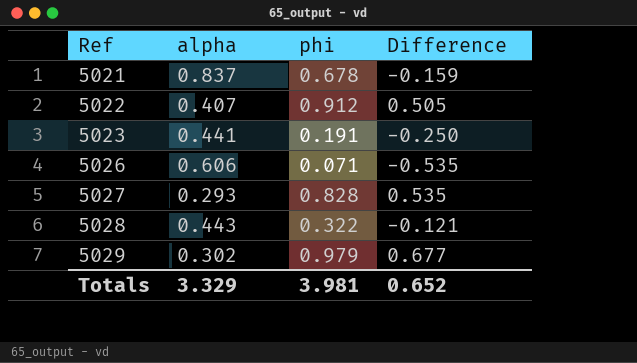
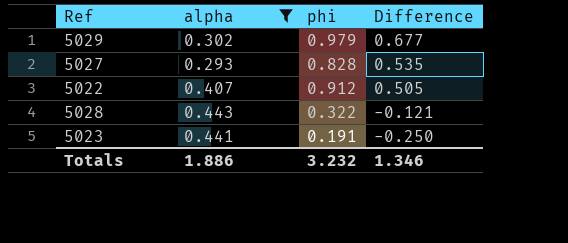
filter: none -> alpha <= 0.443
row order: Ref ascending -> Difference descending
Totals | alpha: 3.329 -> 1.886
Totals | phi: 3.981 -> 3.232
Totals | Difference: 0.652 -> 1.346

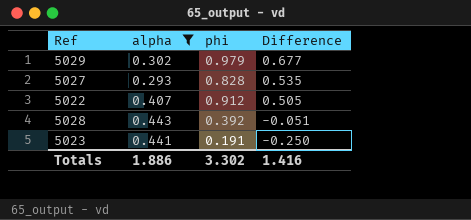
5028 | phi: 0.322 -> 0.392
5028 | Difference: -0.121 -> -0.051
Totals | phi: 3.232 -> 3.302
Totals | Difference: 1.346 -> 1.416

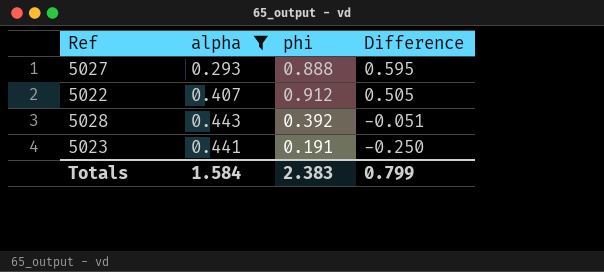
row 5029: 0.302 | 0.979 | 0.677 -> none
5027 | phi: 0.828 -> 0.888
5027 | Difference: 0.535 -> 0.595
Totals | alpha: 1.886 -> 1.584
Totals | phi: 3.302 -> 2.383
Totals | Difference: 1.416 -> 0.799

